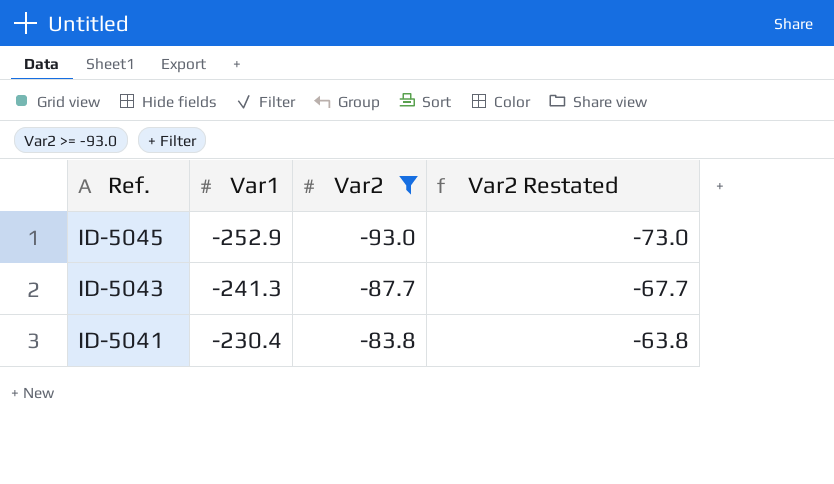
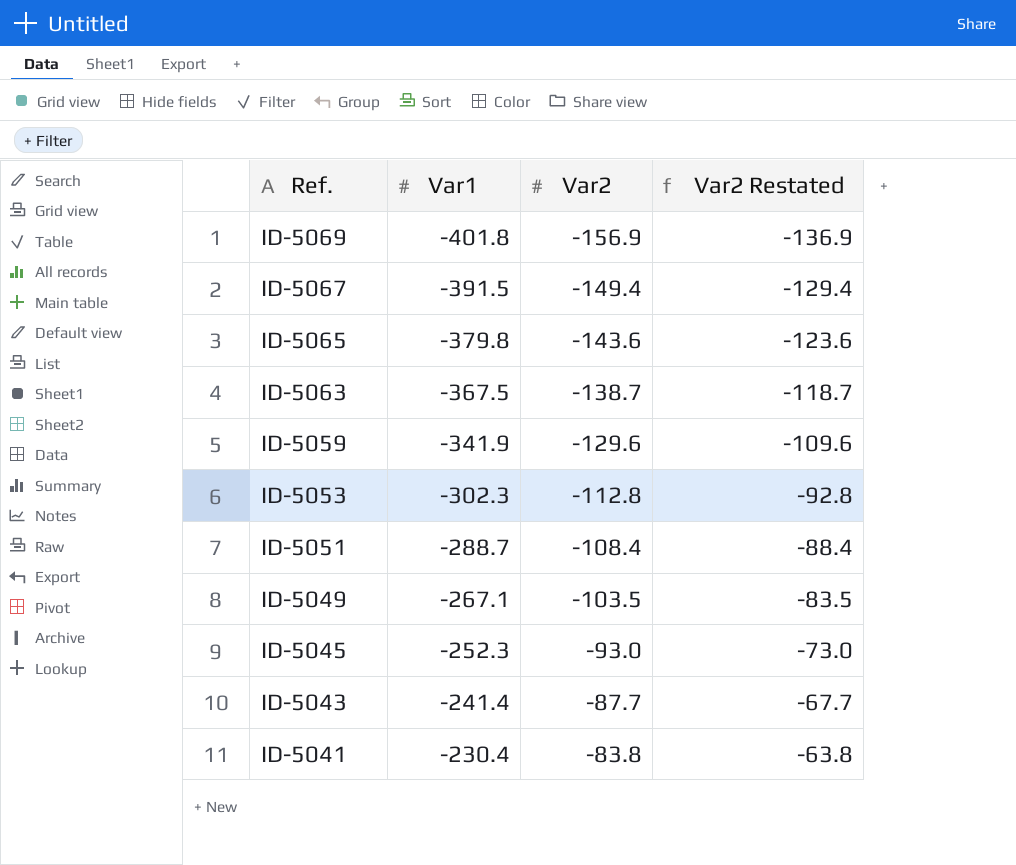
filter: Var2 >= -93.0 -> none
ID-5045 | Var1: -252.9 -> -252.3
ID-5043 | Var1: -241.3 -> -241.4

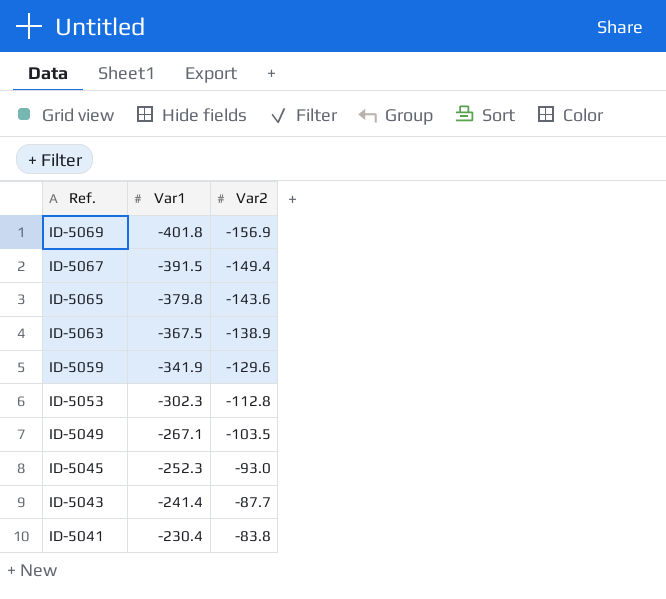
column Var2 Restated | formula: [Var2] + 20 -> none
row ID-5051: -288.7 | -108.4 | -88.4 -> none
ID-5063 | Var2: -138.7 -> -138.9

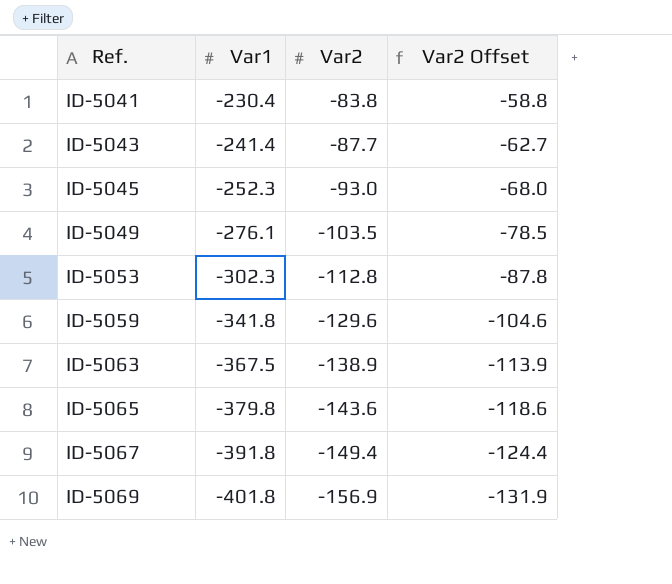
row order: Ref. descending -> Ref. ascending
column Var2 Offset | formula: none -> [Var2] + 25
ID-5049 | Var1: -267.1 -> -276.1
ID-5059 | Var1: -341.9 -> -341.8
ID-5067 | Var1: -391.5 -> -391.8

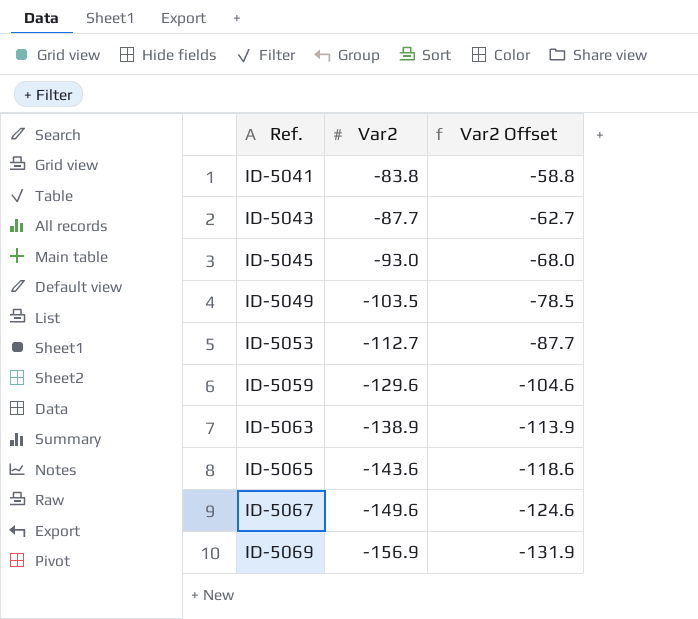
column Var1 | position: 2 -> none
ID-5053 | Var2: -112.8 -> -112.7
ID-5053 | Var2 Offset: -87.8 -> -87.7
ID-5067 | Var2: -149.4 -> -149.6
ID-5067 | Var2 Offset: -124.4 -> -124.6

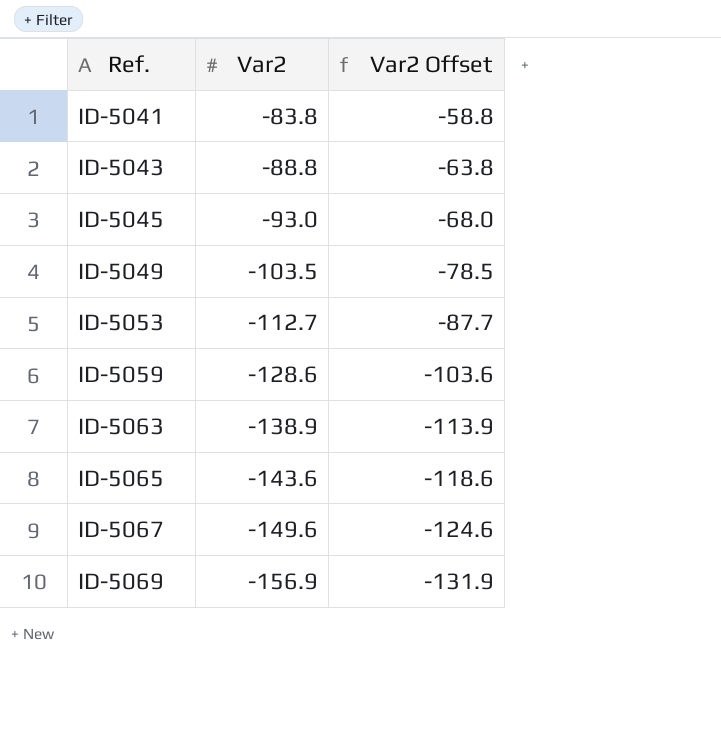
ID-5043 | Var2: -87.7 -> -88.8
ID-5043 | Var2 Offset: -62.7 -> -63.8
ID-5059 | Var2: -129.6 -> -128.6
ID-5059 | Var2 Offset: -104.6 -> -103.6

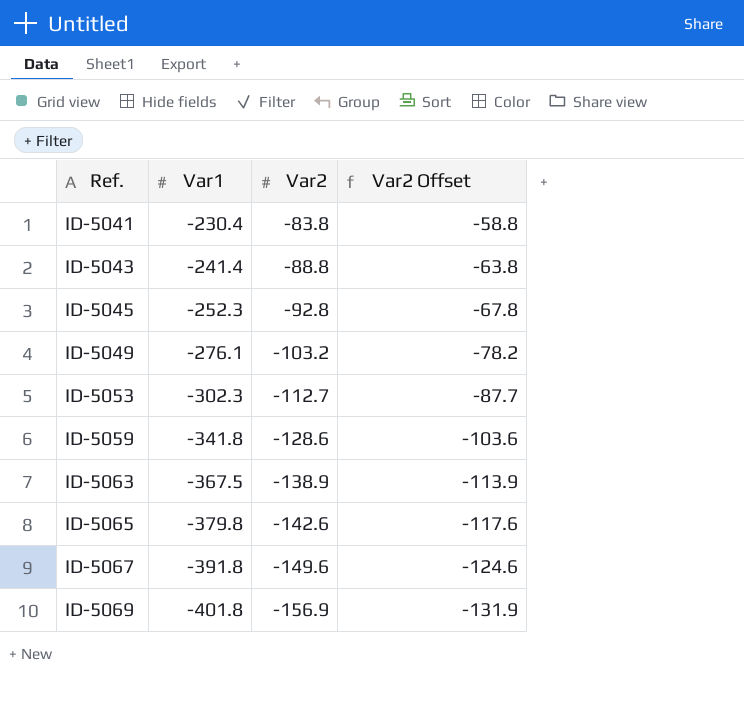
column Var1 | position: none -> 2
ID-5045 | Var2: -93.0 -> -92.8
ID-5045 | Var2 Offset: -68.0 -> -67.8
ID-5049 | Var2: -103.5 -> -103.2
ID-5049 | Var2 Offset: -78.5 -> -78.2
ID-5065 | Var2: -143.6 -> -142.6
ID-5065 | Var2 Offset: -118.6 -> -117.6

